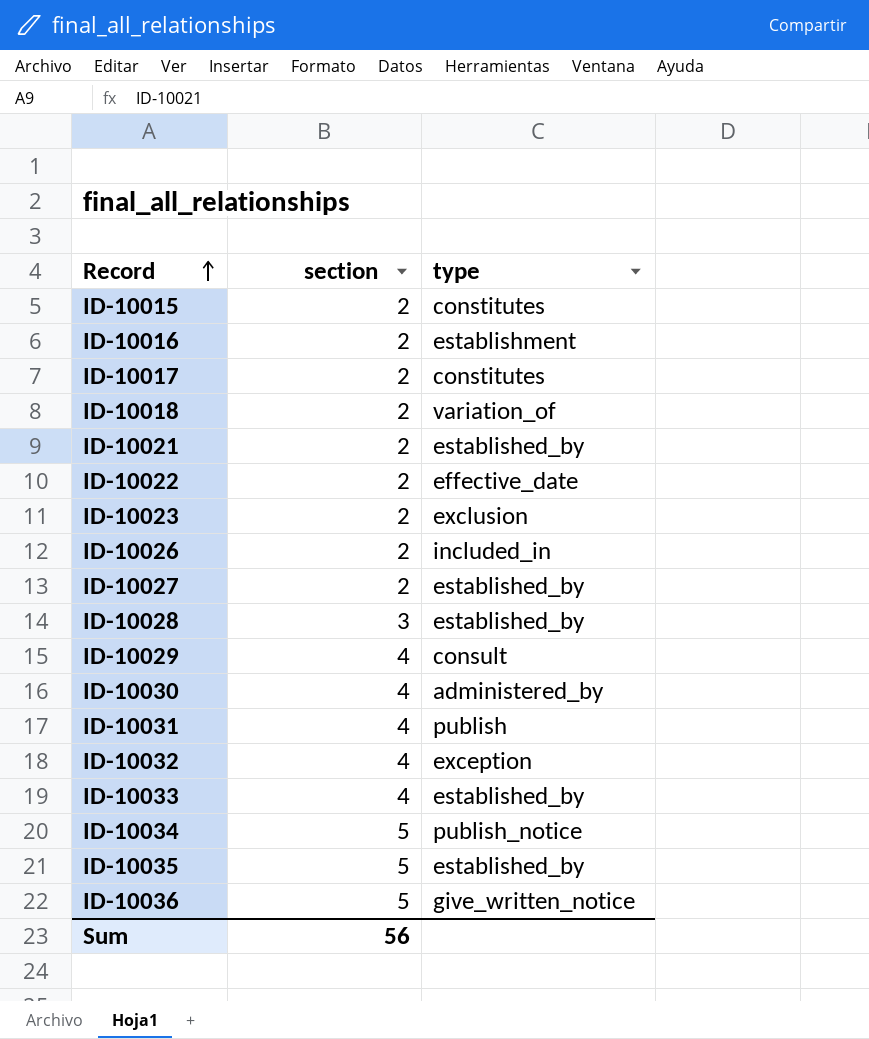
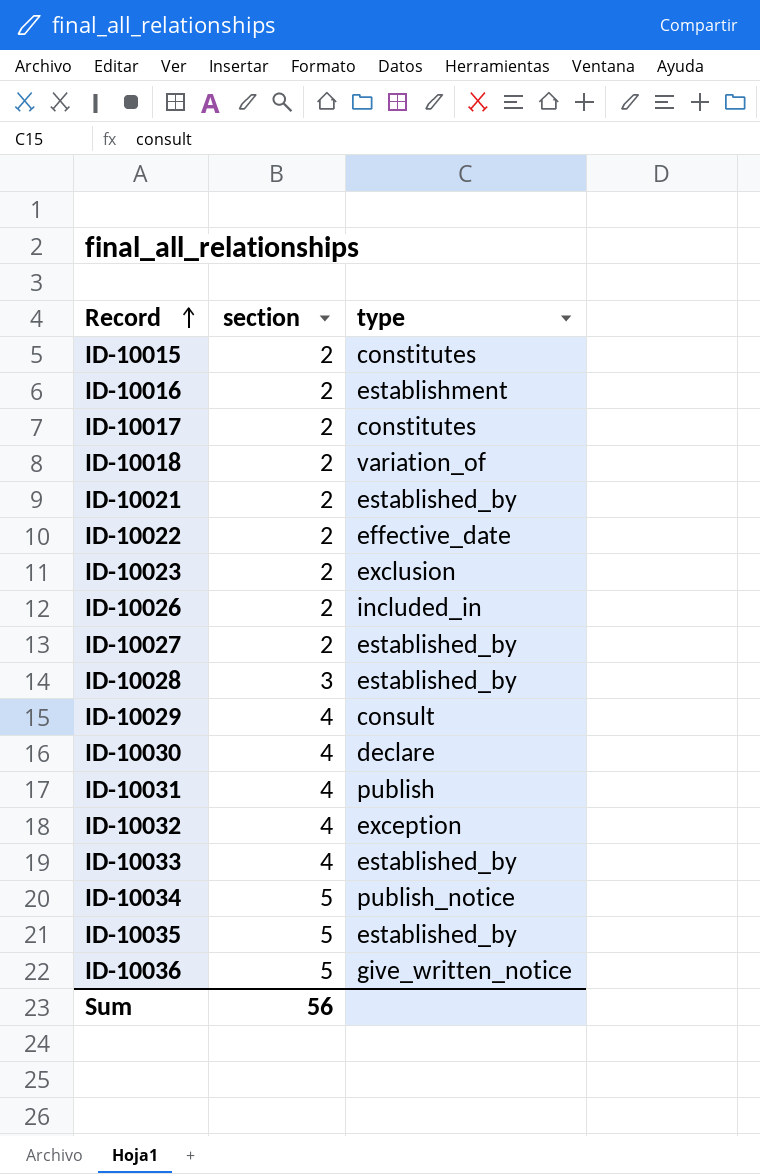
ID-10030 | type: administered_by -> declare

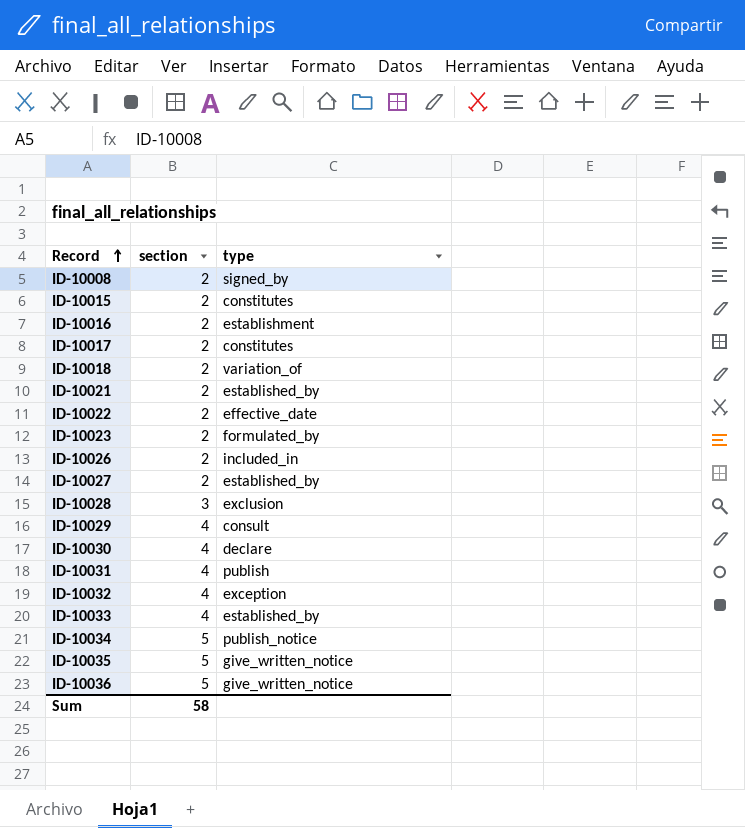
row ID-10008: none -> 2 | signed_by
ID-10023 | type: exclusion -> formulated_by
ID-10028 | type: established_by -> exclusion
ID-10035 | type: established_by -> give_written_notice
Sum | section: 56 -> 58

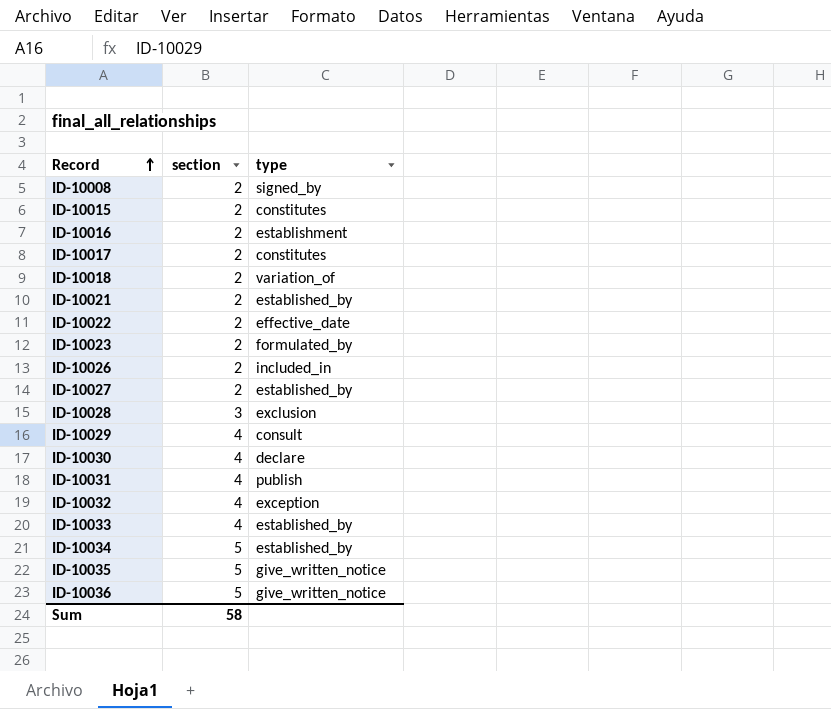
ID-10034 | type: publish_notice -> established_by

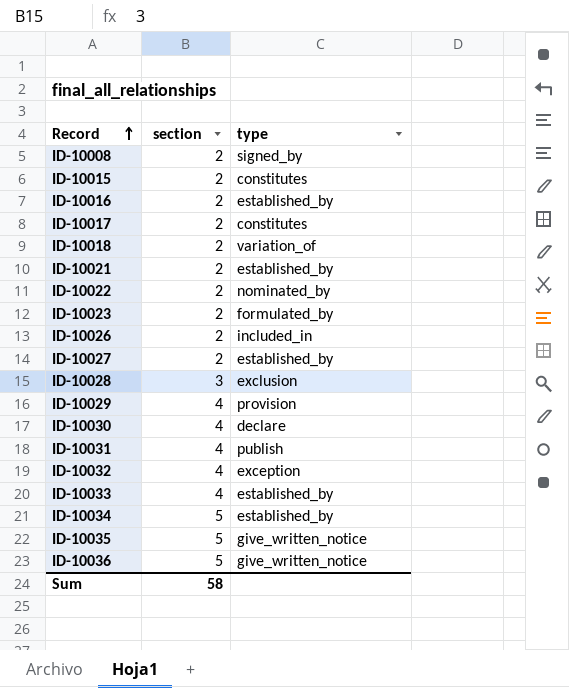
ID-10016 | type: establishment -> established_by
ID-10022 | type: effective_date -> nominated_by
ID-10029 | type: consult -> provision

